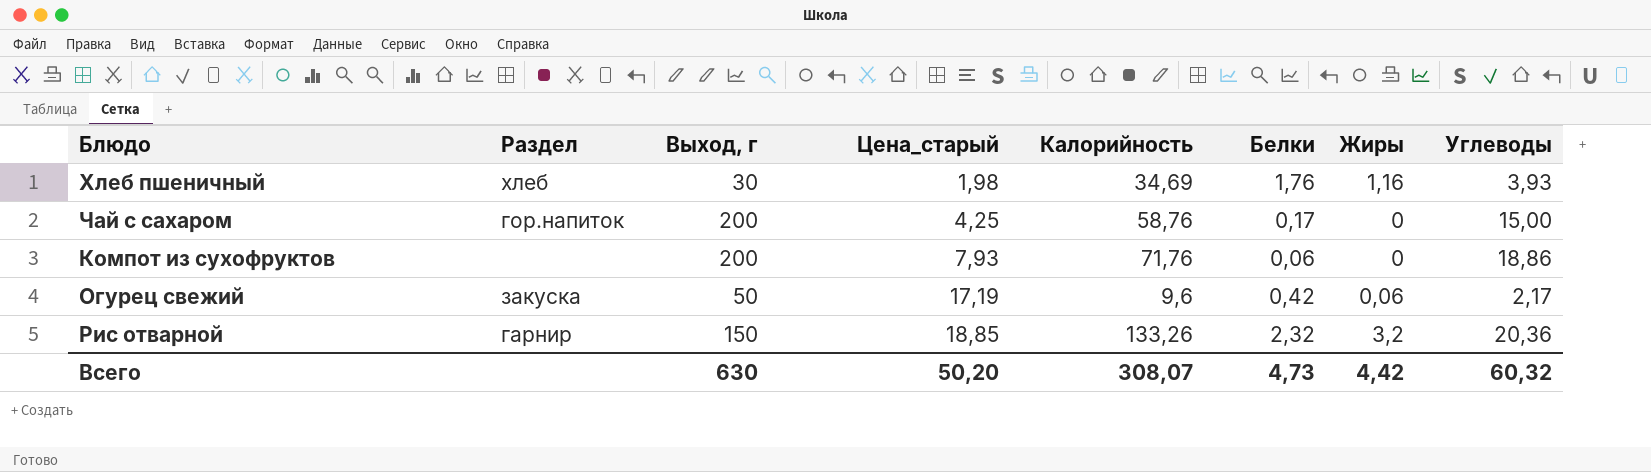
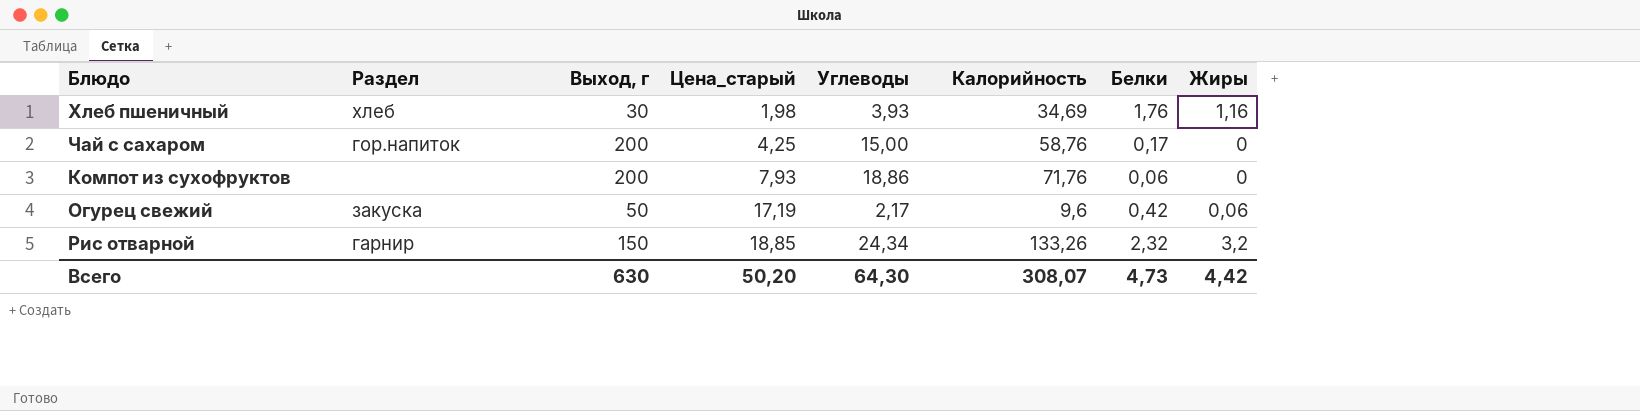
column Углеводы | position: 8 -> 5
Рис отварной | Углеводы: 20,36 -> 24,34
Всего | Углеводы: 60,32 -> 64,30

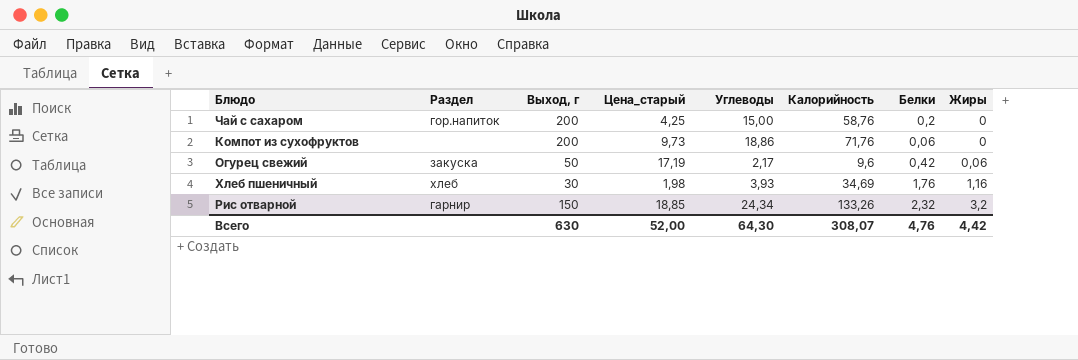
row order: Цена_старый ascending -> Жиры ascending
Чай с сахаром | Белки: 0,17 -> 0,2
Компот из сухофруктов | Цена_старый: 7,93 -> 9,73
Всего | Цена_старый: 50,20 -> 52,00
Всего | Белки: 4,73 -> 4,76

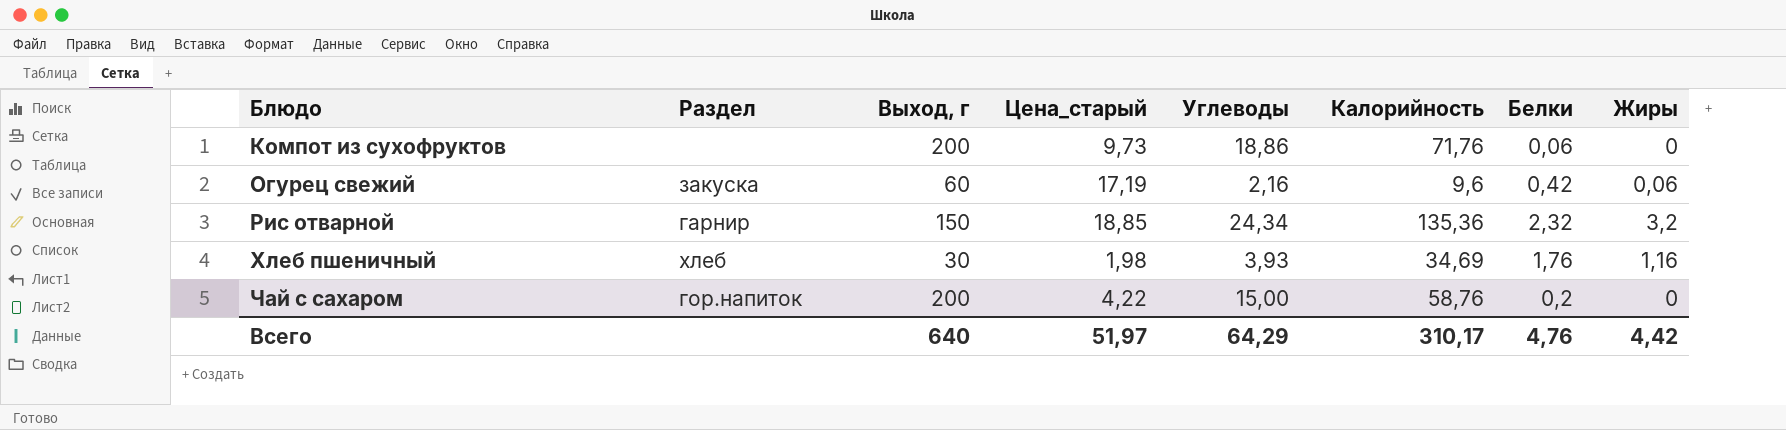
row order: Жиры ascending -> Блюдо ascending
Огурец свежий | Выход, г: 50 -> 60
Огурец свежий | Углеводы: 2,17 -> 2,16
Рис отварной | Калорийность: 133,26 -> 135,36
Чай с сахаром | Цена_старый: 4,25 -> 4,22
Всего | Выход, г: 630 -> 640
Всего | Цена_старый: 52,00 -> 51,97
Всего | Углеводы: 64,30 -> 64,29
Всего | Калорийность: 308,07 -> 310,17

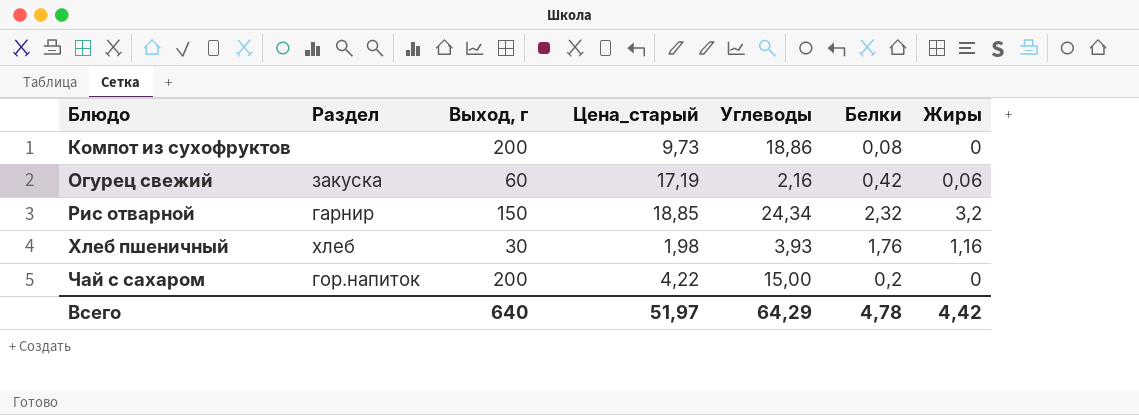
column Калорийность | position: 6 -> none
Компот из сухофруктов | Белки: 0,06 -> 0,08
Всего | Белки: 4,76 -> 4,78

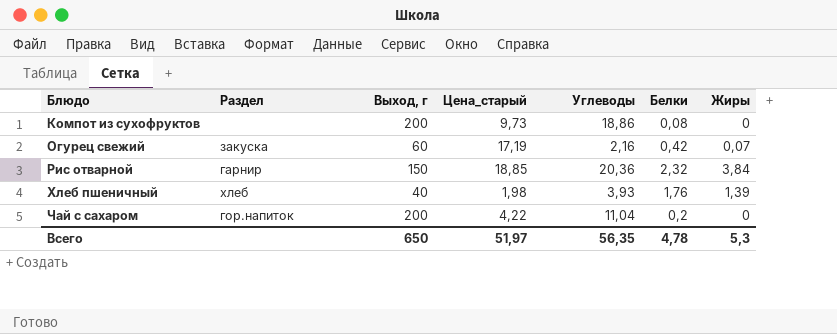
Огурец свежий | Жиры: 0,06 -> 0,07
Рис отварной | Углеводы: 24,34 -> 20,36
Рис отварной | Жиры: 3,2 -> 3,84
Хлеб пшеничный | Выход, г: 30 -> 40
Хлеб пшеничный | Жиры: 1,16 -> 1,39
Чай с сахаром | Углеводы: 15,00 -> 11,04
Всего | Выход, г: 640 -> 650
Всего | Углеводы: 64,29 -> 56,35
Всего | Жиры: 4,42 -> 5,3

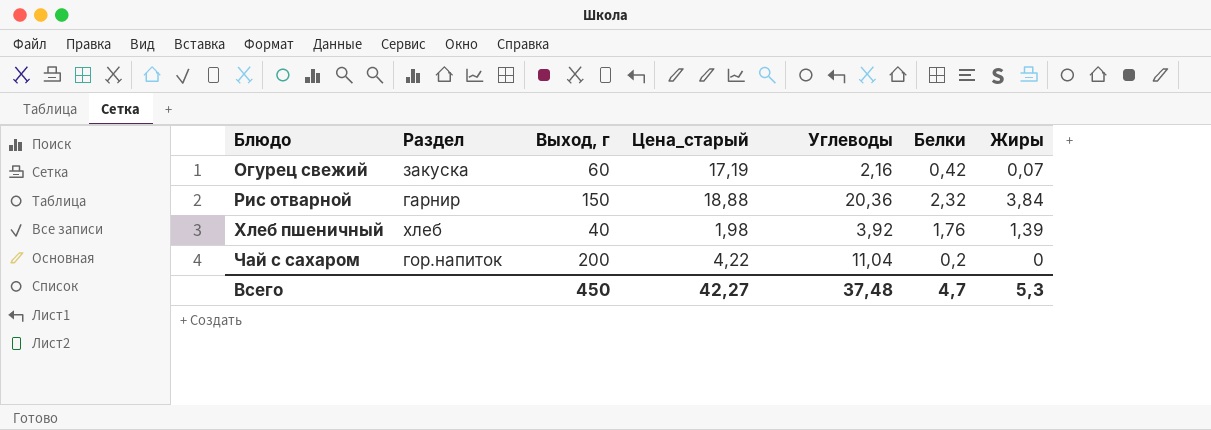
row Компот из сухофруктов: none | 200 | 9,73 | 18,86 | 0,08 | 0 -> none
Рис отварной | Цена_старый: 18,85 -> 18,88
Хлеб пшеничный | Углеводы: 3,93 -> 3,92
Всего | Выход, г: 650 -> 450
Всего | Цена_старый: 51,97 -> 42,27
Всего | Углеводы: 56,35 -> 37,48
Всего | Белки: 4,78 -> 4,7

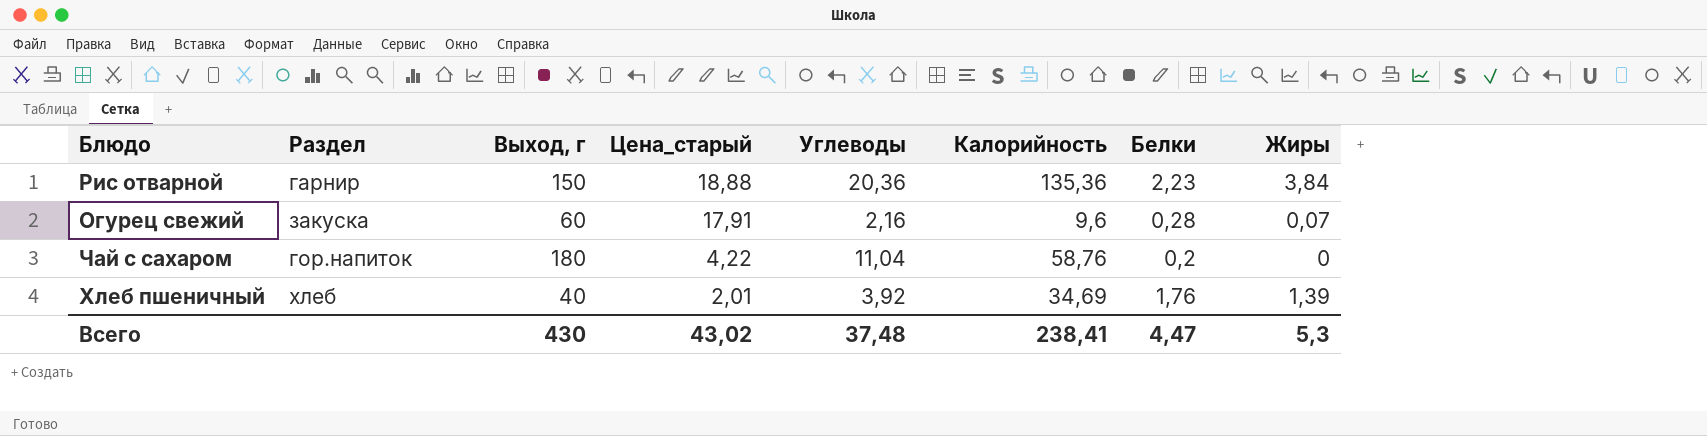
row order: Блюдо ascending -> Цена_старый descending
column Калорийность | position: none -> 6
Рис отварной | Белки: 2,32 -> 2,23
Огурец свежий | Цена_старый: 17,19 -> 17,91
Огурец свежий | Белки: 0,42 -> 0,28
Чай с сахаром | Выход, г: 200 -> 180
Хлеб пшеничный | Цена_старый: 1,98 -> 2,01
Всего | Выход, г: 450 -> 430
Всего | Цена_старый: 42,27 -> 43,02
Всего | Белки: 4,7 -> 4,47

